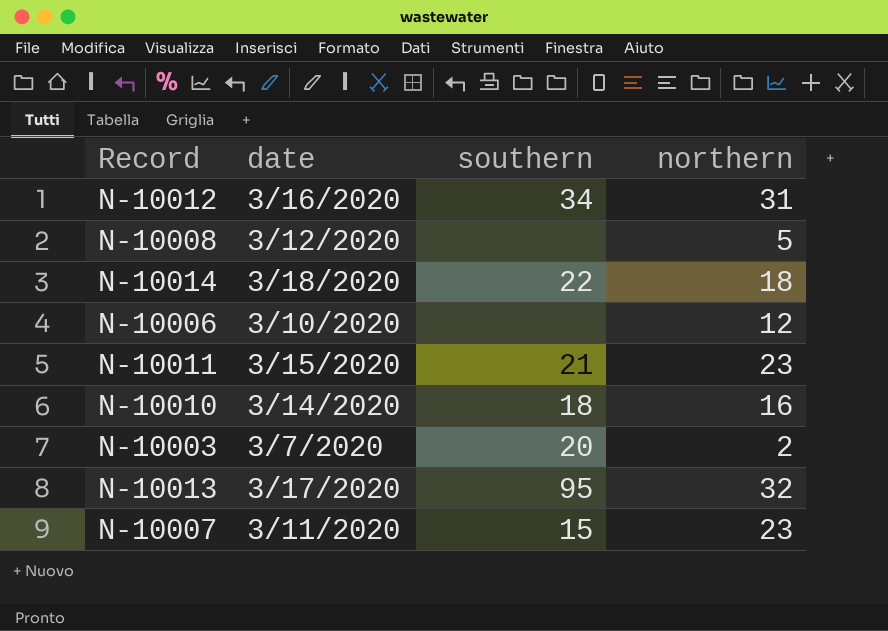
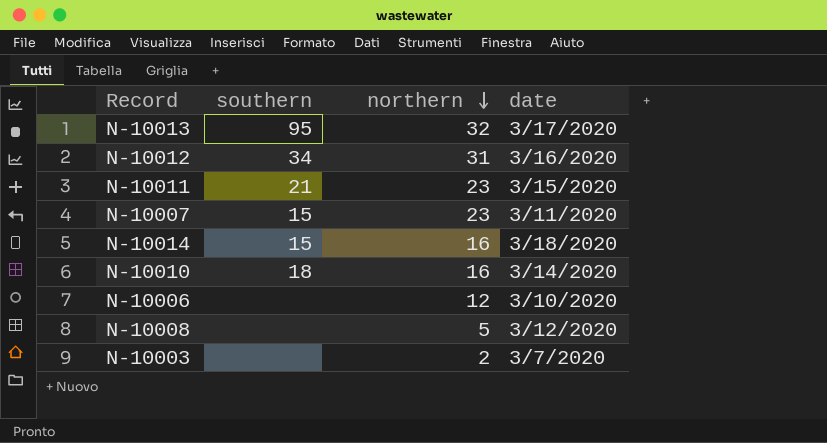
row order: none -> northern descending
column date | position: 2 -> 4
N-10014 | southern: 22 -> 15
N-10014 | northern: 18 -> 16
N-10003 | southern: 20 -> none

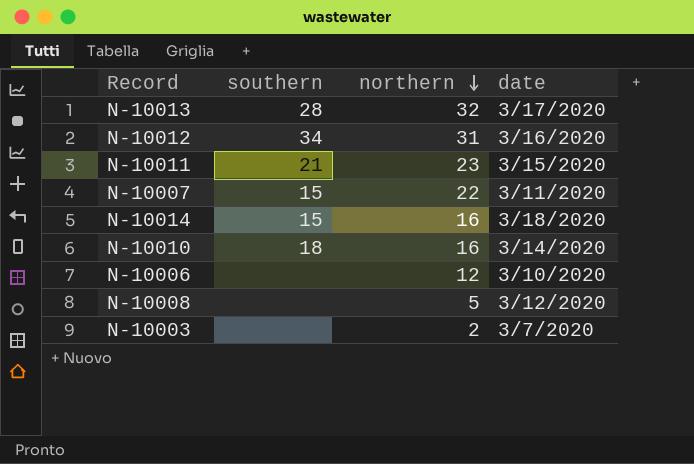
N-10013 | southern: 95 -> 28
N-10007 | northern: 23 -> 22

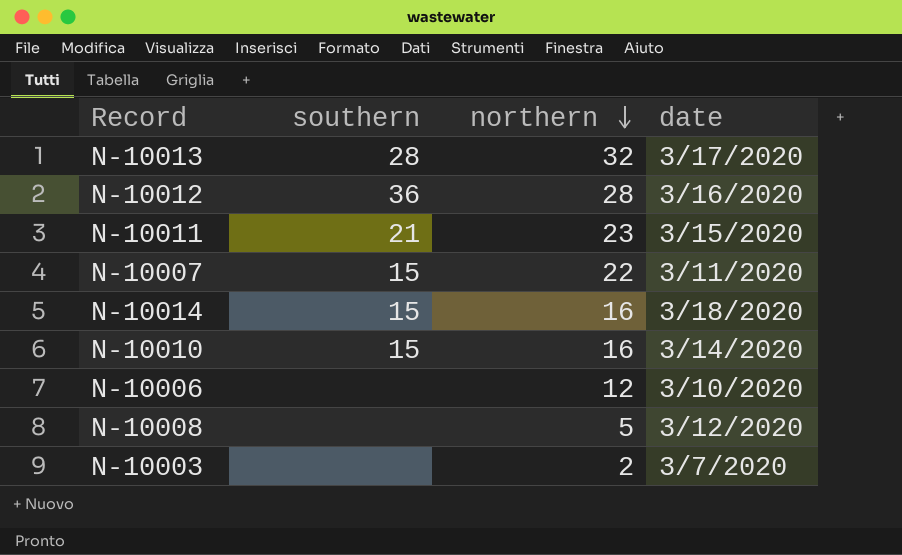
N-10012 | southern: 34 -> 36
N-10012 | northern: 31 -> 28
N-10010 | southern: 18 -> 15

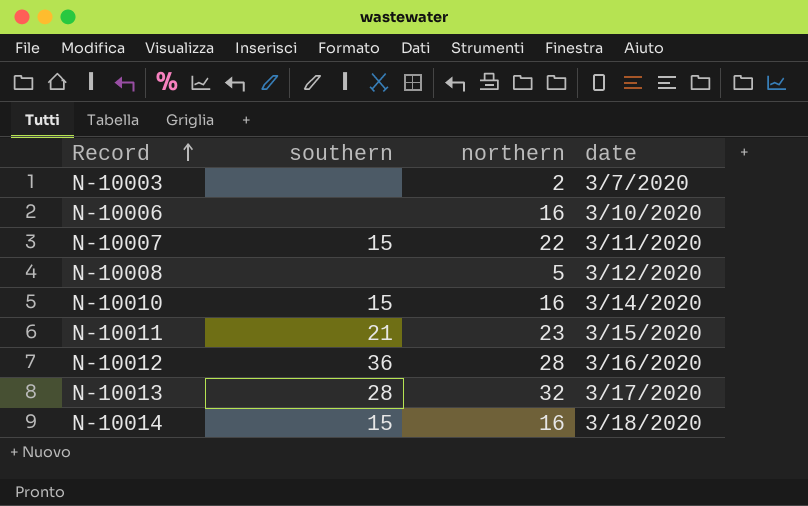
row order: northern descending -> Record ascending
N-10006 | northern: 12 -> 16

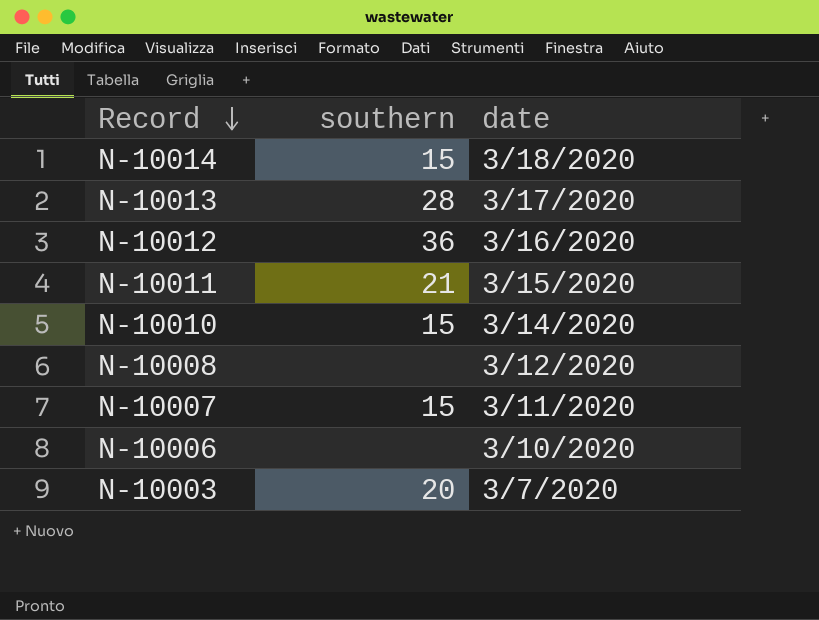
row order: Record ascending -> Record descending
column northern | position: 3 -> none
N-10003 | southern: none -> 20

